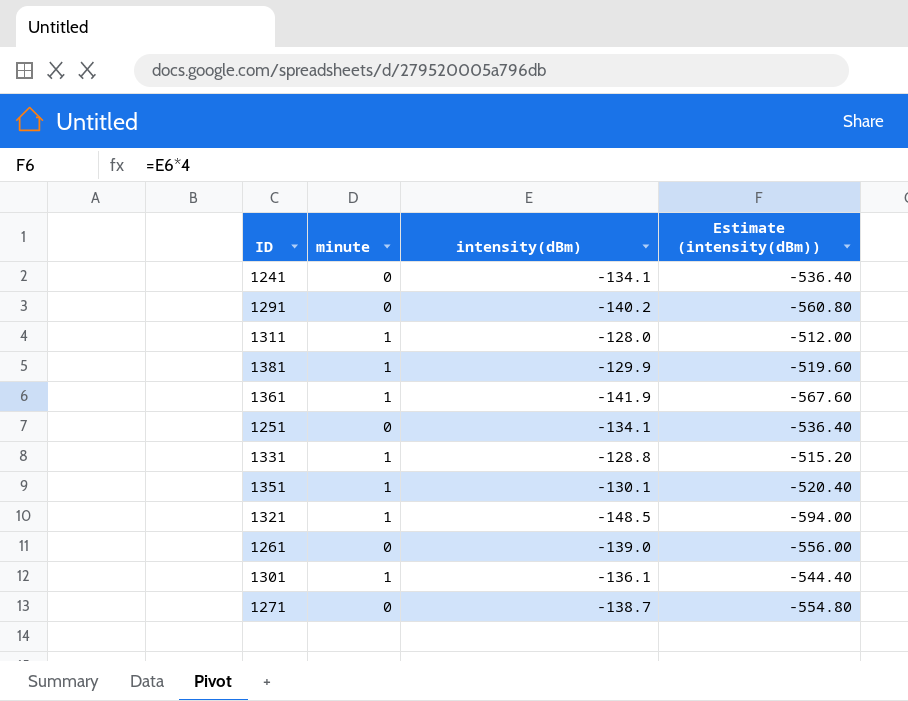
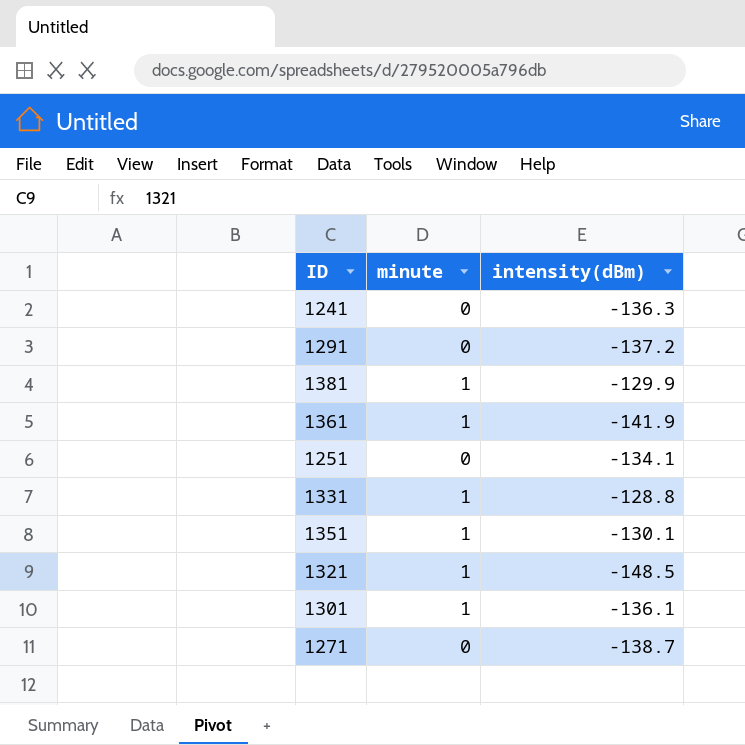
column Estimate (intensity(dBm)) | formula: [intensity(dBm)] * 4 -> none
row 1311: 1 | -128.0 | -512.00 -> none
row 1261: 0 | -139.0 | -556.00 -> none
1241 | intensity(dBm): -134.1 -> -136.3
1291 | intensity(dBm): -140.2 -> -137.2

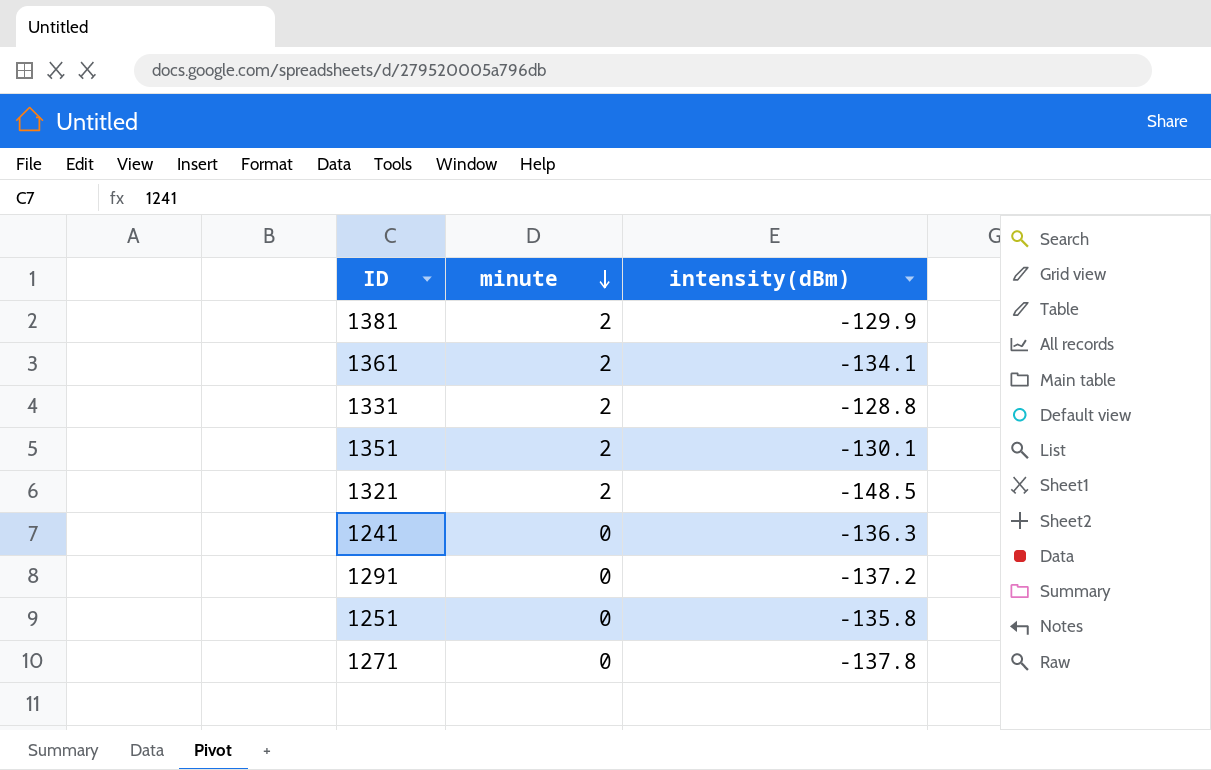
row order: none -> minute descending
row 1301: 1 | -136.1 -> none
1381 | minute: 1 -> 2
1361 | minute: 1 -> 2
1361 | intensity(dBm): -141.9 -> -134.1
1331 | minute: 1 -> 2
1351 | minute: 1 -> 2
1321 | minute: 1 -> 2
1251 | intensity(dBm): -134.1 -> -135.8
1271 | intensity(dBm): -138.7 -> -137.8

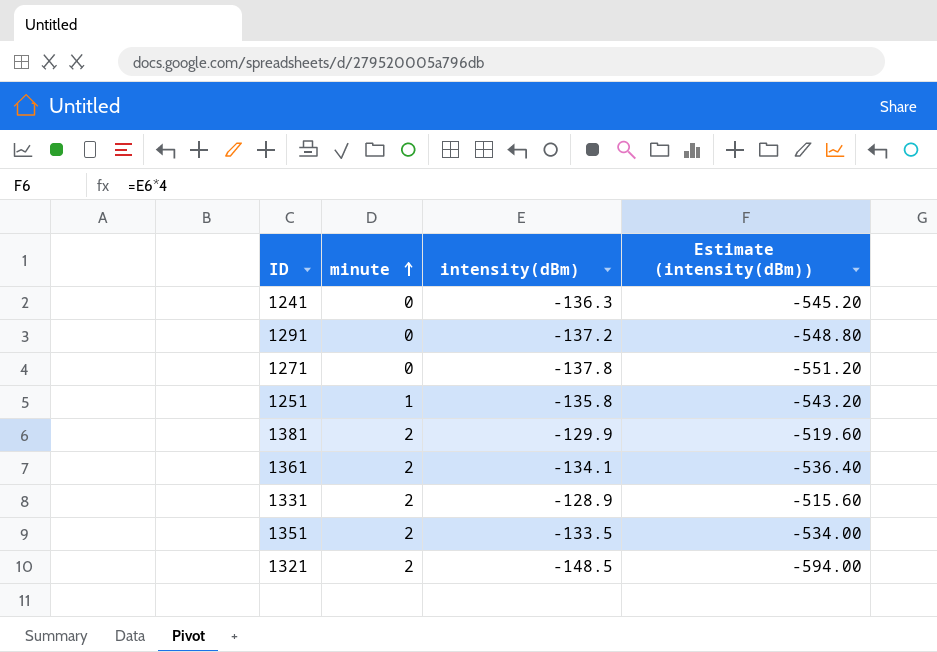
row order: minute descending -> minute ascending
column Estimate (intensity(dBm)) | formula: none -> [intensity(dBm)] * 4
1251 | minute: 0 -> 1
1331 | intensity(dBm): -128.8 -> -128.9
1351 | intensity(dBm): -130.1 -> -133.5

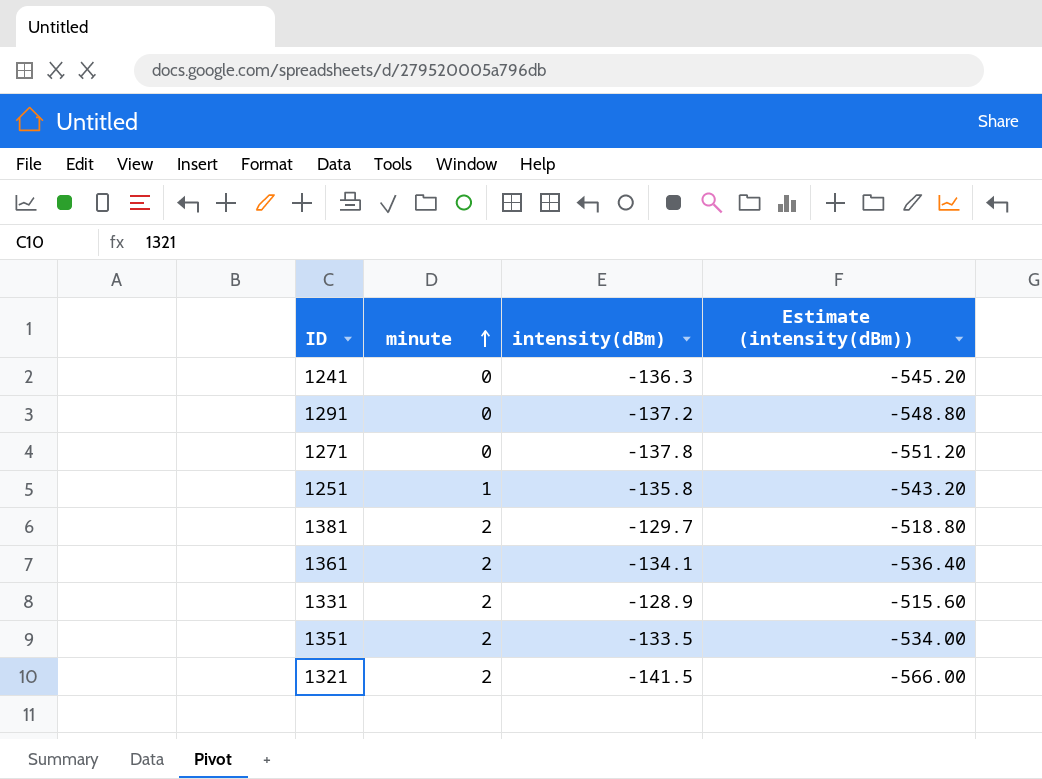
1381 | intensity(dBm): -129.9 -> -129.7
1381 | Estimate (intensity(dBm)): -519.60 -> -518.80
1321 | intensity(dBm): -148.5 -> -141.5
1321 | Estimate (intensity(dBm)): -594.00 -> -566.00

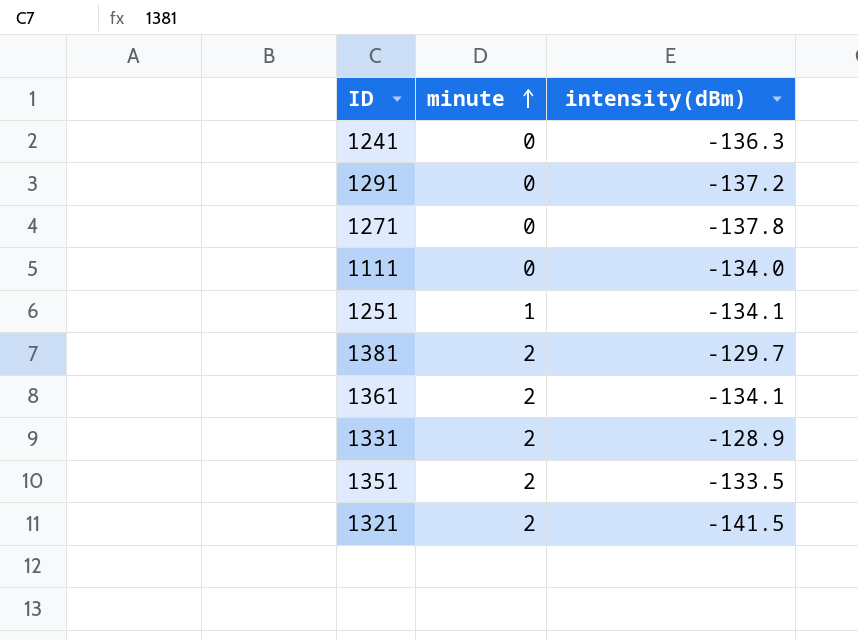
column Estimate (intensity(dBm)) | formula: [intensity(dBm)] * 4 -> none
row 1111: none -> 0 | -134.0
1251 | intensity(dBm): -135.8 -> -134.1

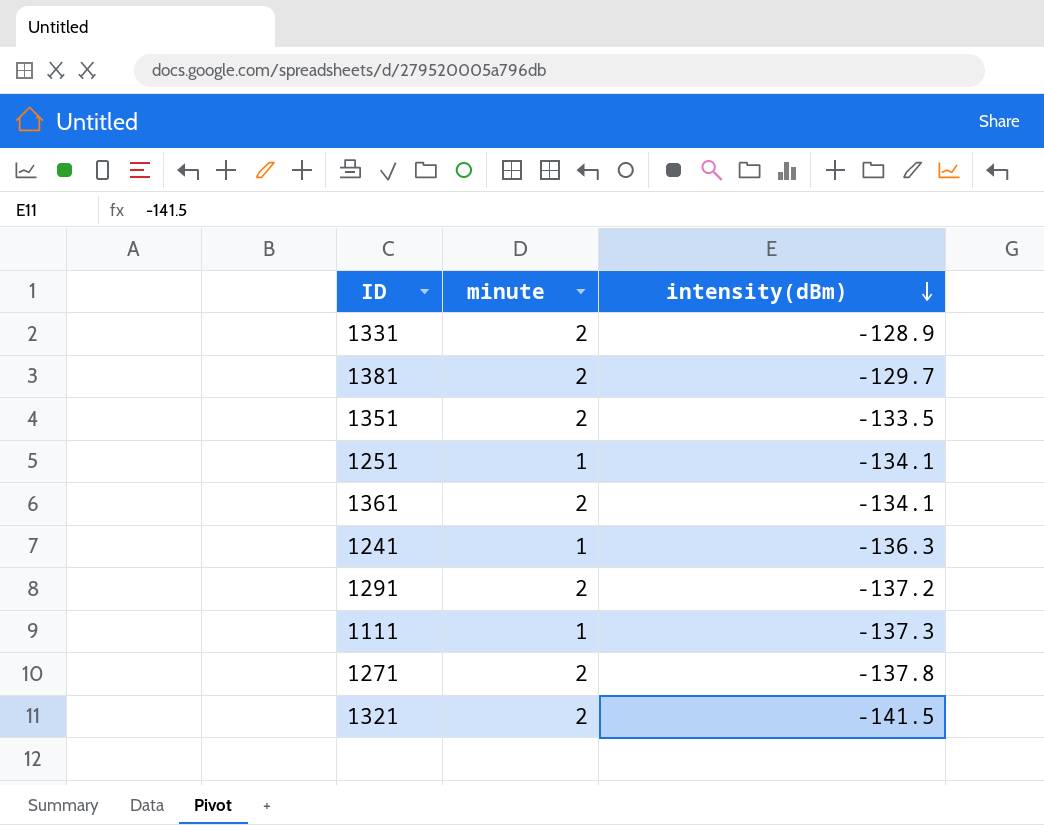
row order: minute ascending -> intensity(dBm) descending
1241 | minute: 0 -> 1
1291 | minute: 0 -> 2
1111 | minute: 0 -> 1
1111 | intensity(dBm): -134.0 -> -137.3
1271 | minute: 0 -> 2

